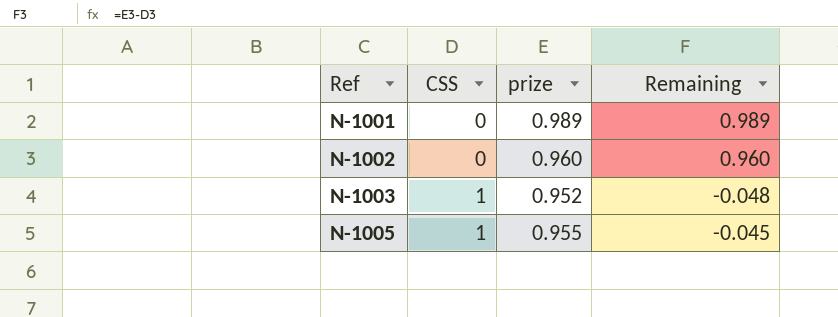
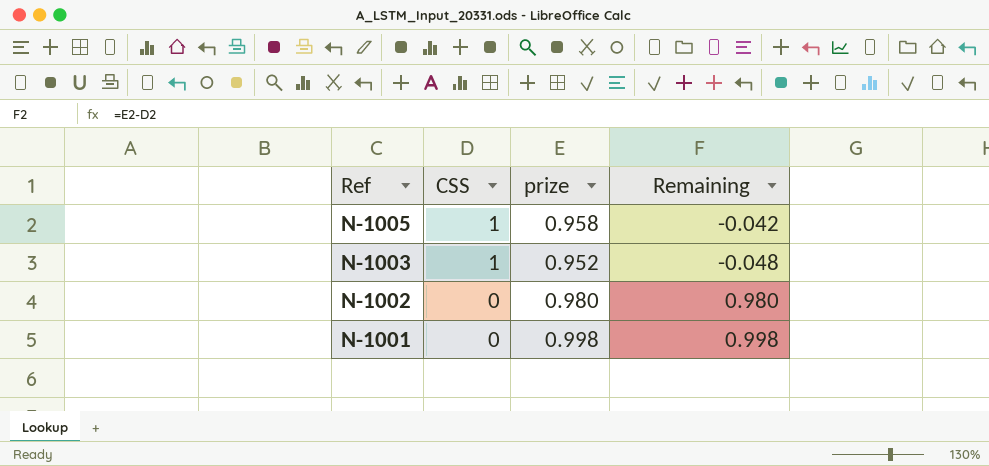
row order: Ref ascending -> Ref descending
N-1005 | prize: 0.955 -> 0.958
N-1005 | Remaining: -0.045 -> -0.042
N-1002 | prize: 0.960 -> 0.980
N-1002 | Remaining: 0.960 -> 0.980
N-1001 | prize: 0.989 -> 0.998
N-1001 | Remaining: 0.989 -> 0.998

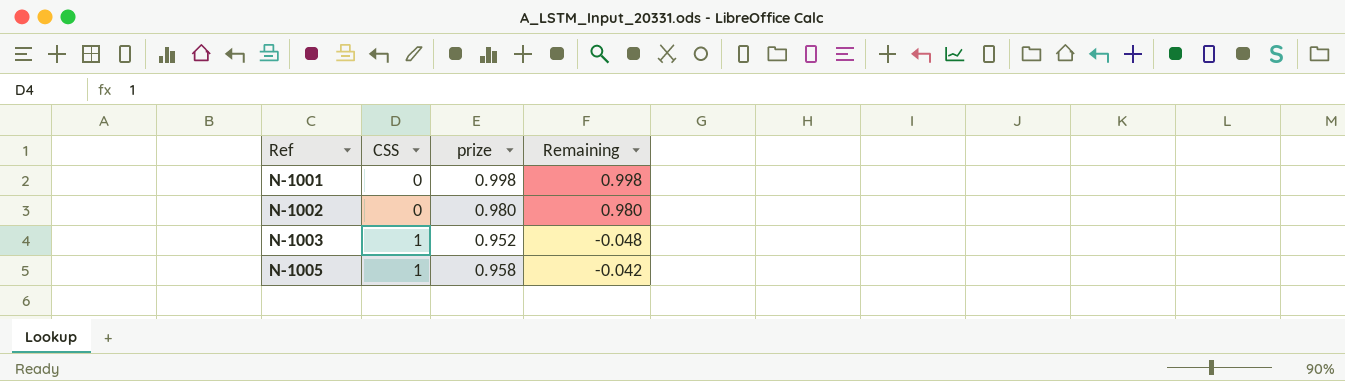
row order: Ref descending -> Ref ascending

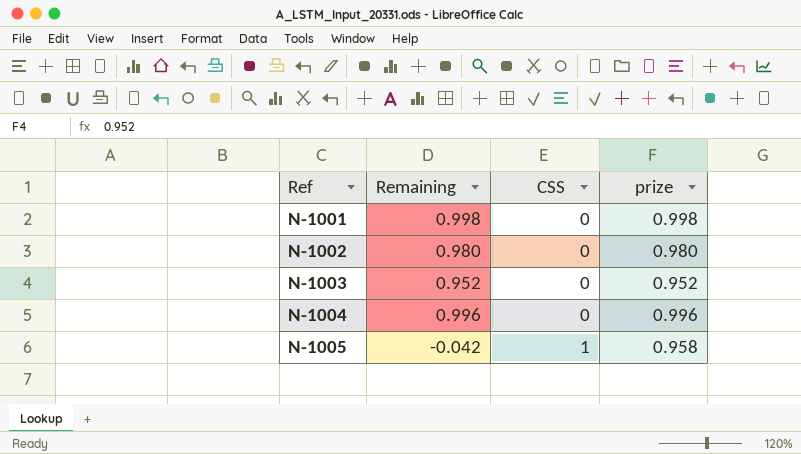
column Remaining | position: 4 -> 2
N-1003 | Remaining: -0.048 -> 0.952
N-1003 | CSS: 1 -> 0
row N-1004: none -> 0.996 | 0 | 0.996

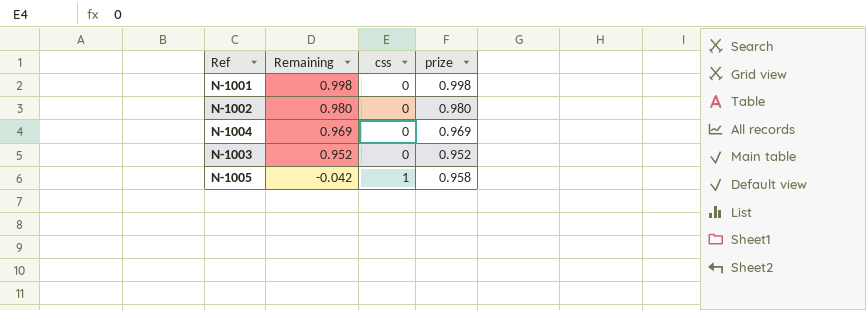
row order: Ref ascending -> Remaining descending
column name: CSS -> css
N-1004 | Remaining: 0.996 -> 0.969
N-1004 | prize: 0.996 -> 0.969

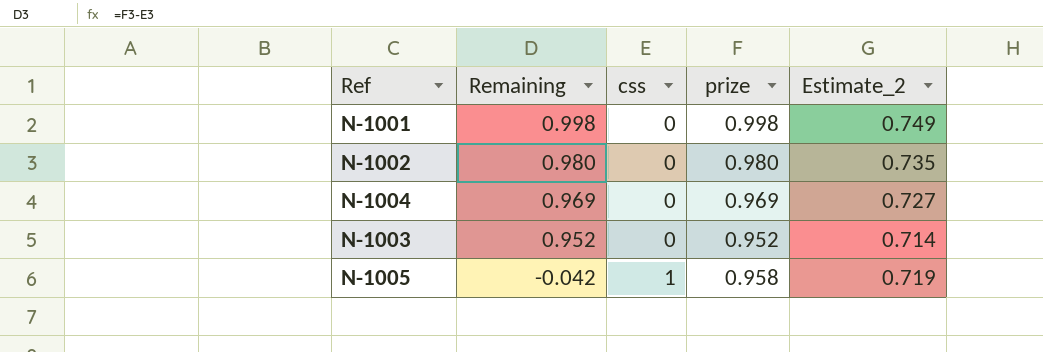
column Estimate_2 | formula: none -> [prize] * 0.75

